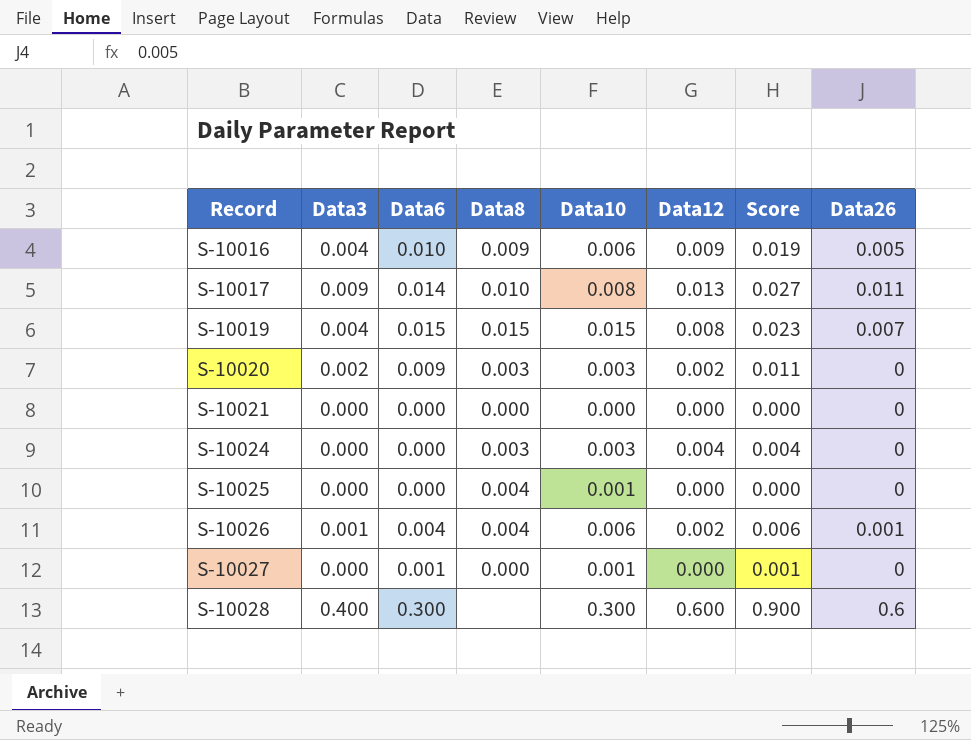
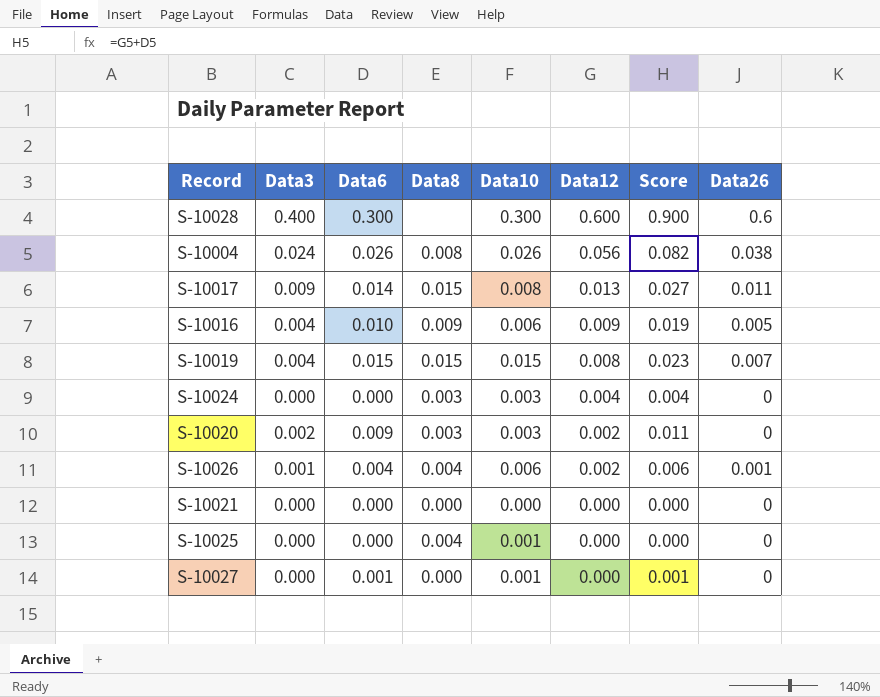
row order: Record ascending -> Data12 descending
row S-10004: none -> 0.024 | 0.026 | 0.008 | 0.026 | 0.056 | 0.082 | 0.038
S-10017 | Data8: 0.010 -> 0.015

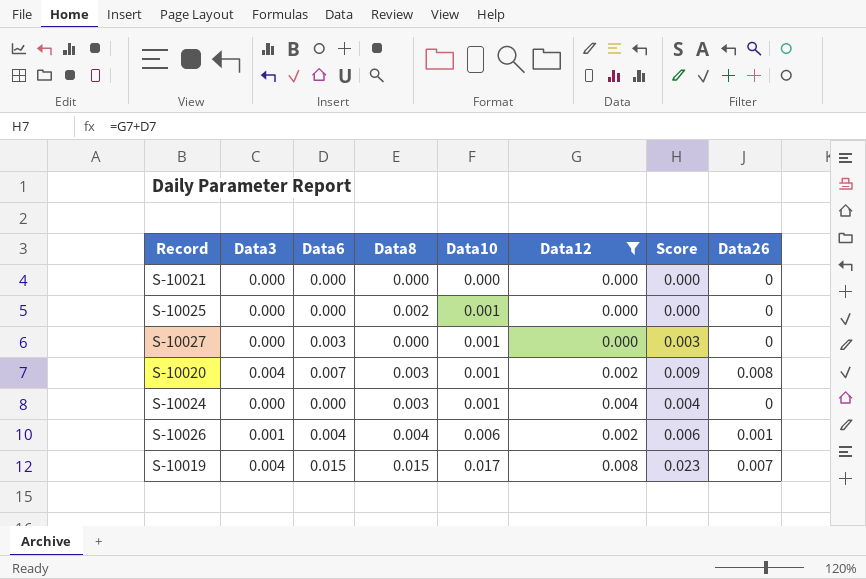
filter: none -> Data12 <= 0.008
row order: Data12 descending -> Data10 ascending
S-10025 | Data8: 0.004 -> 0.002
S-10027 | Data6: 0.001 -> 0.003
S-10027 | Score: 0.001 -> 0.003
S-10020 | Data3: 0.002 -> 0.004
S-10020 | Data6: 0.009 -> 0.007
S-10020 | Data10: 0.003 -> 0.001
S-10020 | Score: 0.011 -> 0.009
S-10020 | Data26: 0 -> 0.008
S-10024 | Data10: 0.003 -> 0.001
S-10019 | Data10: 0.015 -> 0.017

